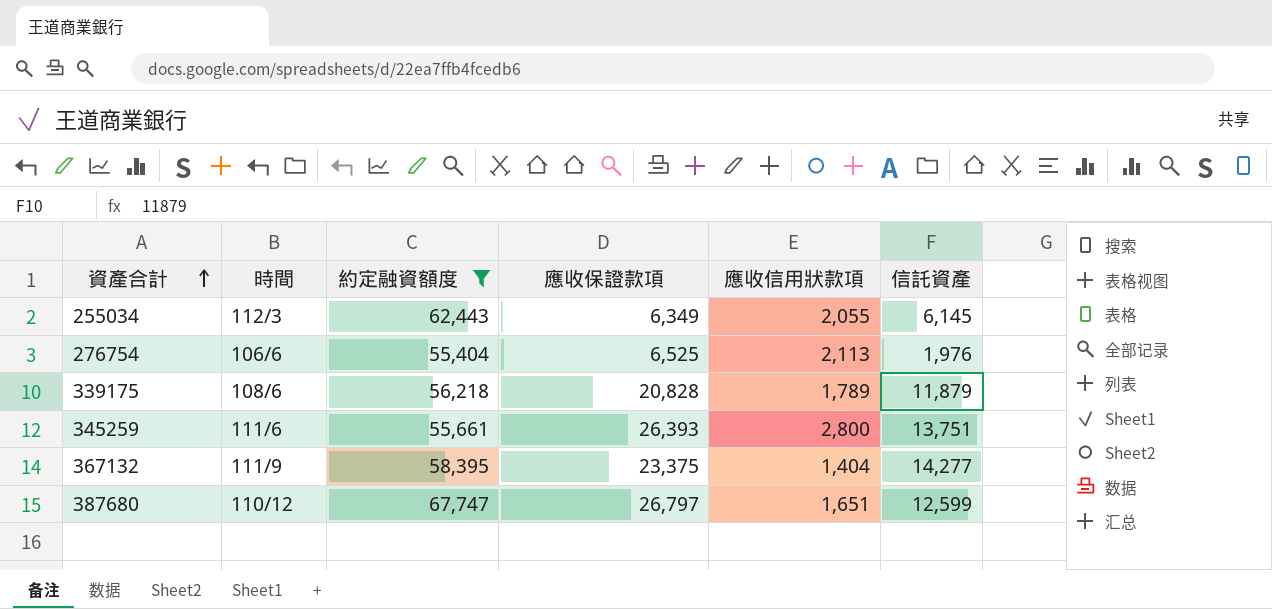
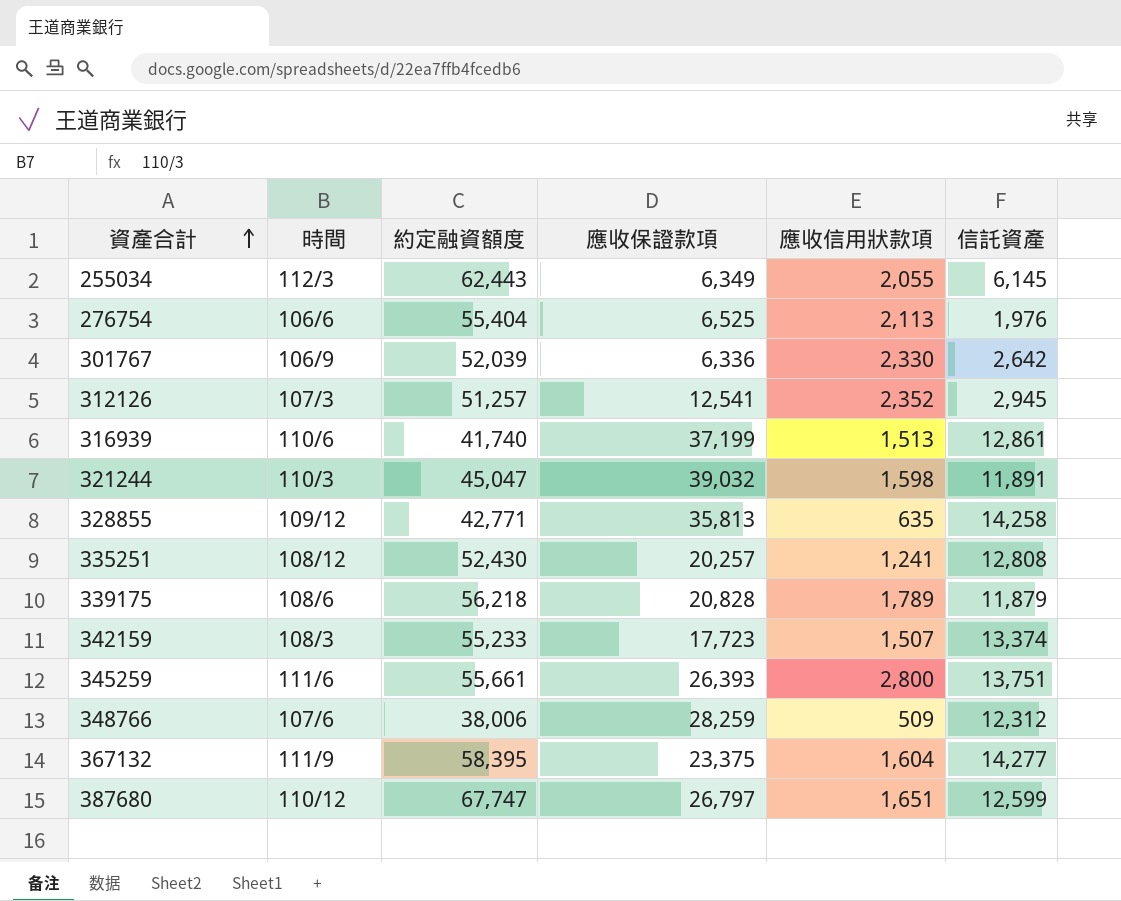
filter: 約定融資額度 >= 55,404 -> none
367132 | 應收信用狀款項: 1,404 -> 1,604

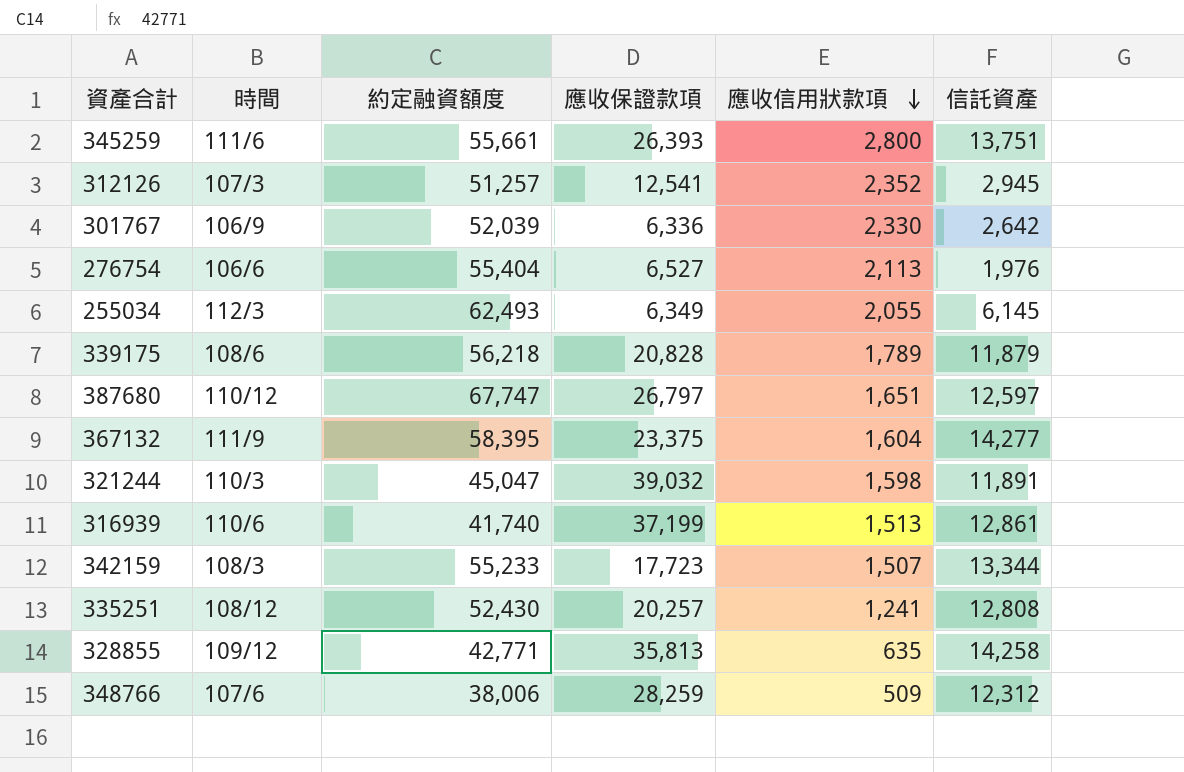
row order: 資產合計 ascending -> 應收信用狀款項 descending
276754 | 應收保證款項: 6,525 -> 6,527
255034 | 約定融資額度: 62,443 -> 62,493
387680 | 信託資產: 12,599 -> 12,597
342159 | 信託資產: 13,374 -> 13,344

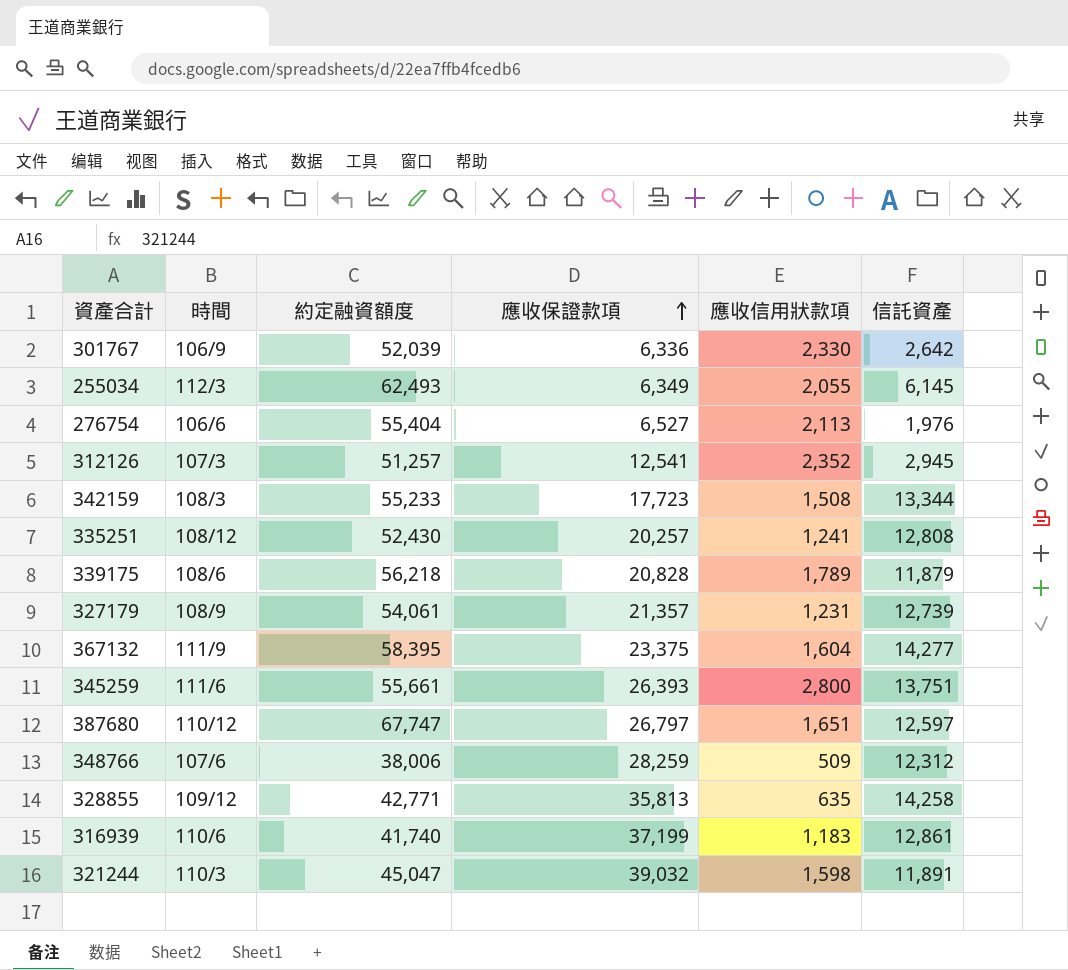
row order: 應收信用狀款項 descending -> 應收保證款項 ascending
342159 | 應收信用狀款項: 1,507 -> 1,508
row 327179: none -> 108/9 | 54,061 | 21,357 | 1,231 | 12,739
316939 | 應收信用狀款項: 1,513 -> 1,183

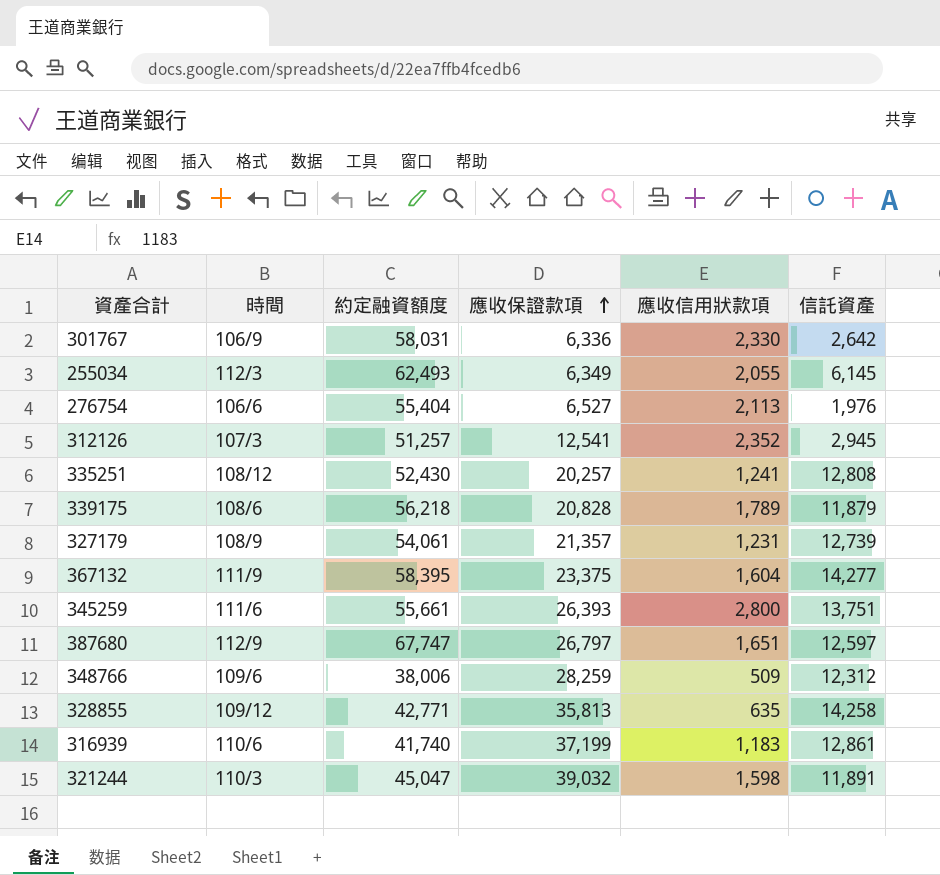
row 342159: 108/3 | 55,233 | 17,723 | 1,508 | 13,344 -> none
301767 | 約定融資額度: 52,039 -> 58,031
387680 | 時間: 110/12 -> 112/9
348766 | 時間: 107/6 -> 109/6

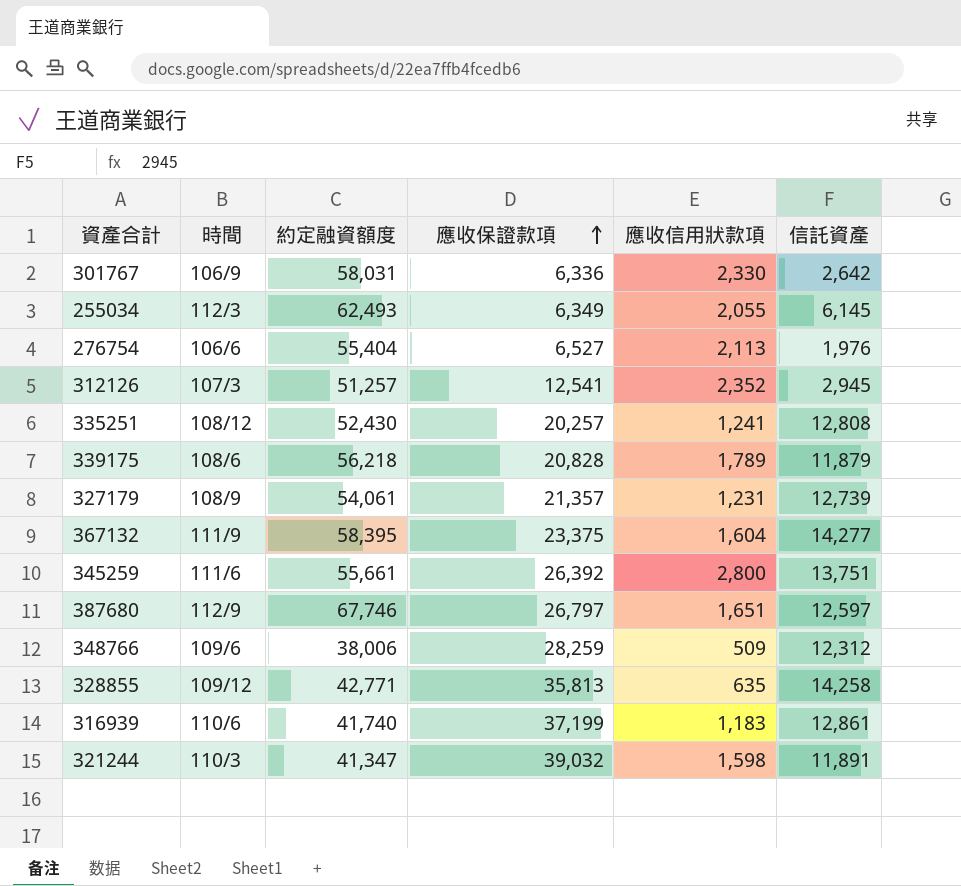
345259 | 應收保證款項: 26,393 -> 26,392
387680 | 約定融資額度: 67,747 -> 67,746
321244 | 約定融資額度: 45,047 -> 41,347

